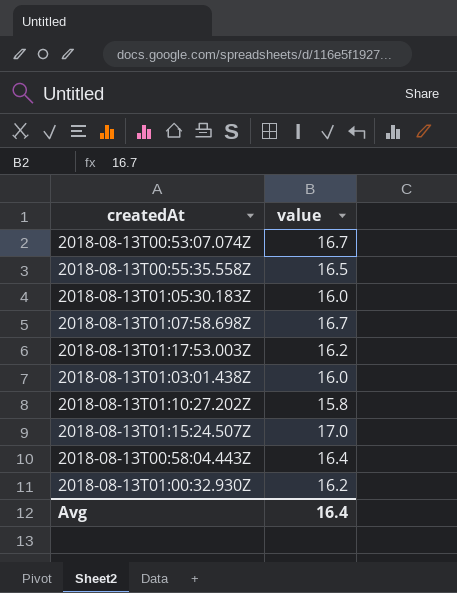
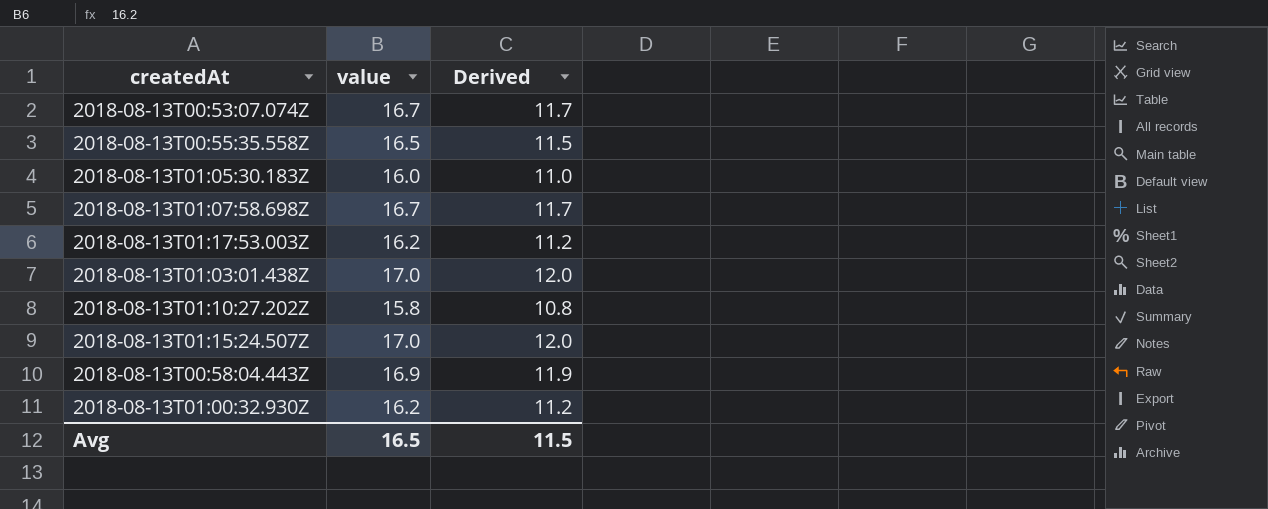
column Derived | formula: none -> [value] - 5
2018-08-13T01:03:01.438Z | value: 16.0 -> 17.0
2018-08-13T00:58:04.443Z | value: 16.4 -> 16.9
Avg | value: 16.4 -> 16.5

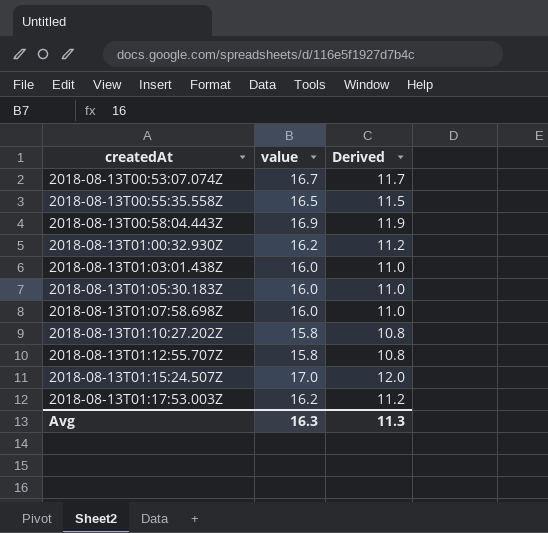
row order: none -> createdAt ascending
2018-08-13T01:03:01.438Z | value: 17.0 -> 16.0
2018-08-13T01:03:01.438Z | Derived: 12.0 -> 11.0
2018-08-13T01:07:58.698Z | value: 16.7 -> 16.0
2018-08-13T01:07:58.698Z | Derived: 11.7 -> 11.0
row 2018-08-13T01:12:55.707Z: none -> 15.8 | 10.8
Avg | value: 16.5 -> 16.3
Avg | Derived: 11.5 -> 11.3

